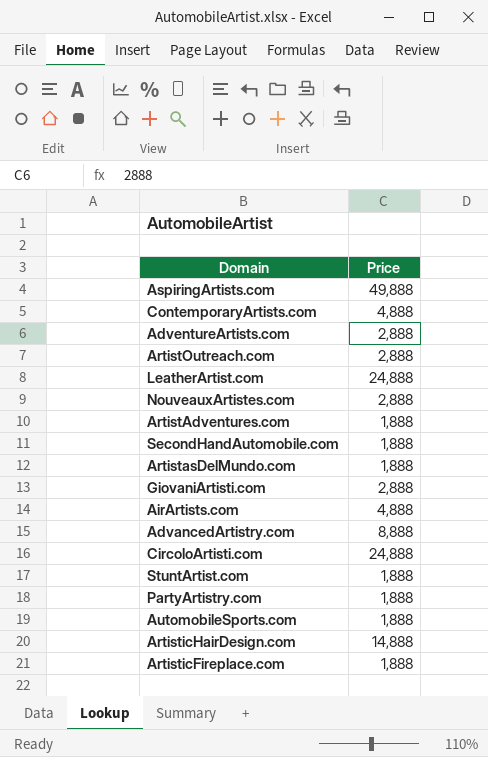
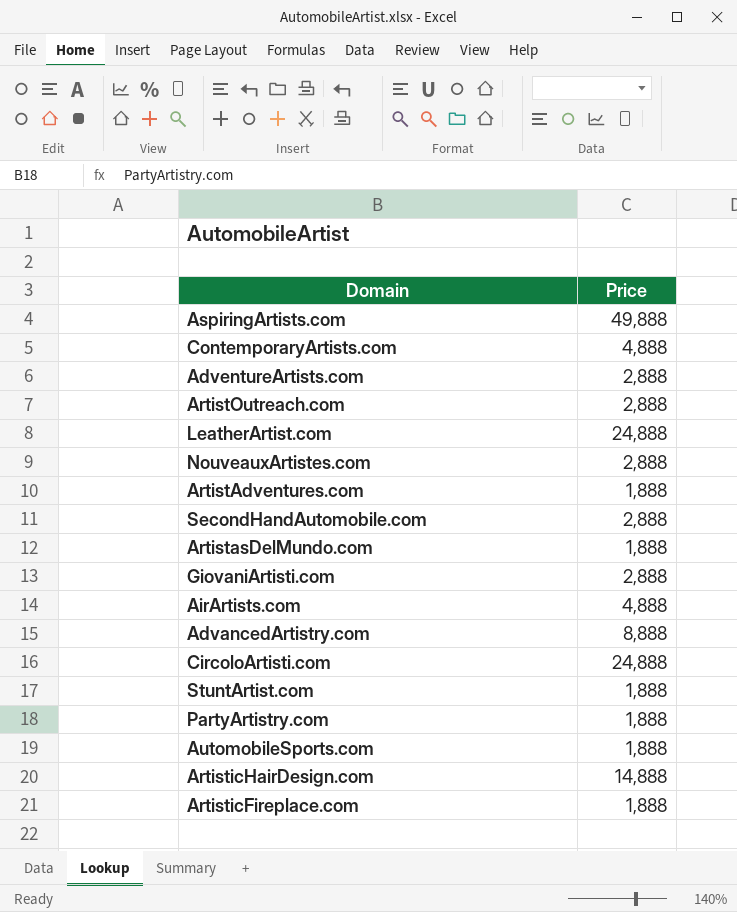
SecondHandAutomobile.com | Price: 1,888 -> 2,888

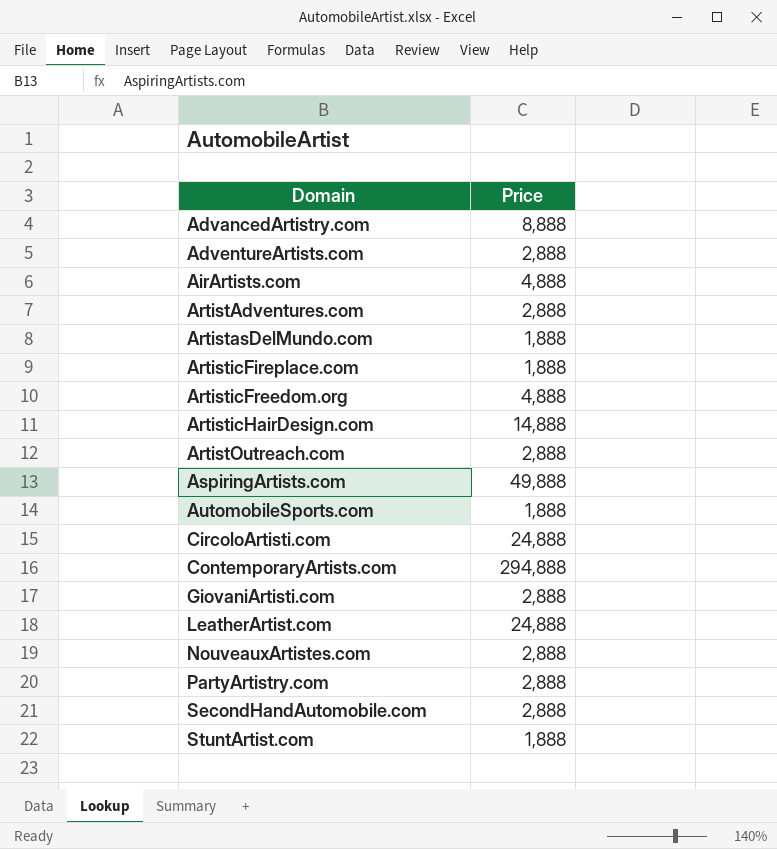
row order: none -> Domain ascending
ArtistAdventures.com | Price: 1,888 -> 2,888
row ArtisticFreedom.org: none -> 4,888
ContemporaryArtists.com | Price: 4,888 -> 294,888
PartyArtistry.com | Price: 1,888 -> 2,888

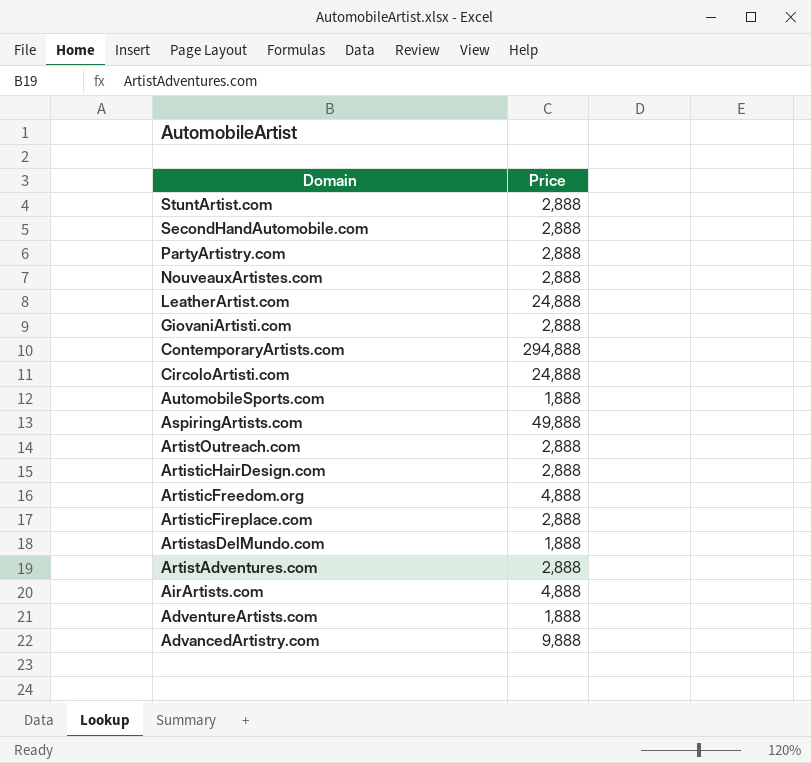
row order: Domain ascending -> Domain descending
StuntArtist.com | Price: 1,888 -> 2,888
ArtisticHairDesign.com | Price: 14,888 -> 2,888
ArtisticFireplace.com | Price: 1,888 -> 2,888
AdventureArtists.com | Price: 2,888 -> 1,888
AdvancedArtistry.com | Price: 8,888 -> 9,888

